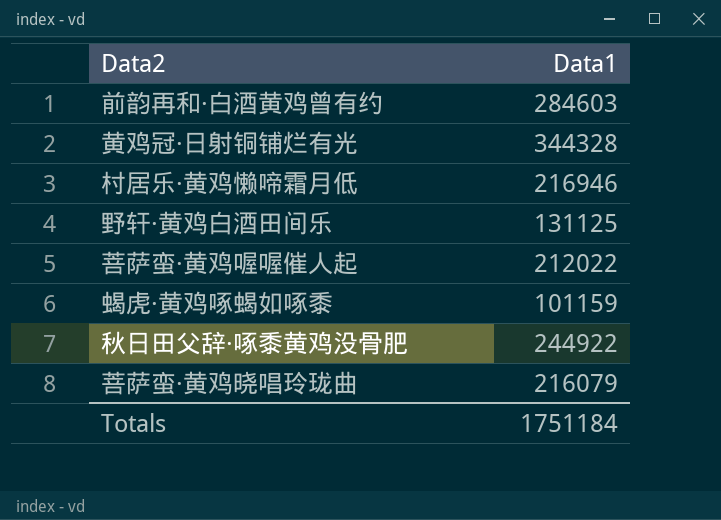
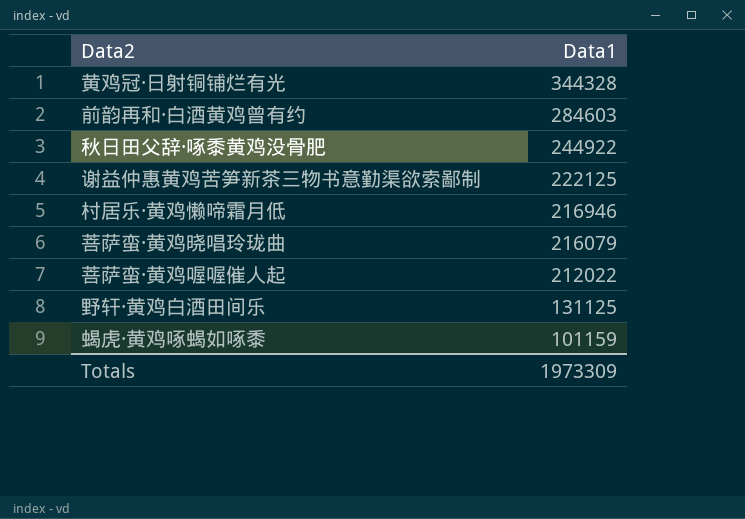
row order: none -> Data1 descending
row 谢益仲惠黄鸡苦笋新茶三物书意勤渠欲索鄙制: none -> 222125
Totals | Data1: 1751184 -> 1973309

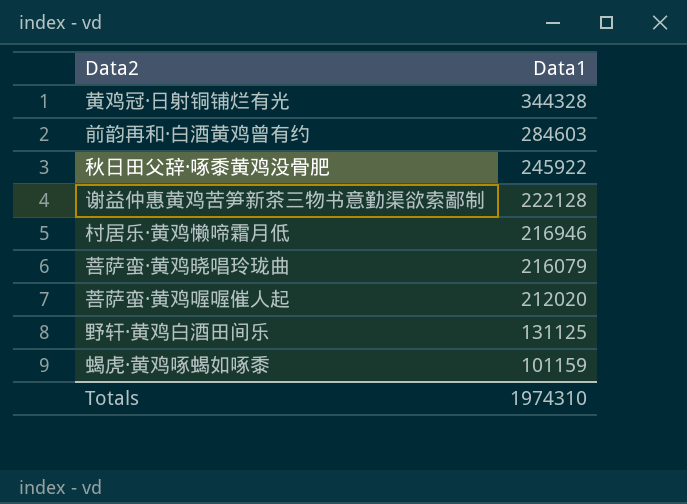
秋日田父辞·啄黍黄鸡没骨肥 | Data1: 244922 -> 245922
谢益仲惠黄鸡苦笋新茶三物书意勤渠欲索鄙制 | Data1: 222125 -> 222128
菩萨蛮·黄鸡喔喔催人起 | Data1: 212022 -> 212020
Totals | Data1: 1973309 -> 1974310

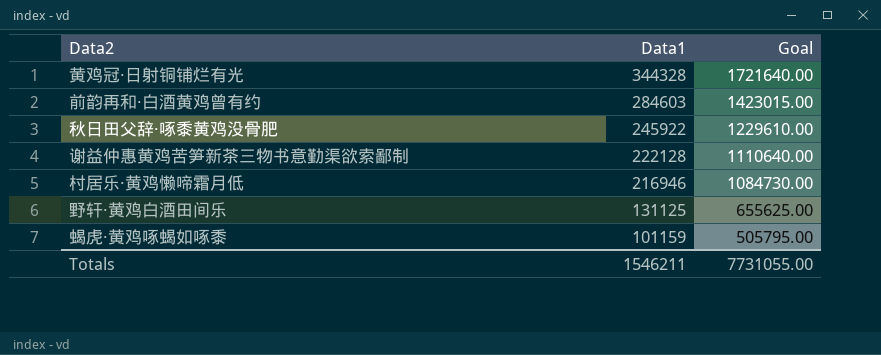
column Goal | formula: none -> [Data1] * 5
row 菩萨蛮·黄鸡晓唱玲珑曲: 216079 -> none
row 菩萨蛮·黄鸡喔喔催人起: 212020 -> none
Totals | Data1: 1974310 -> 1546211

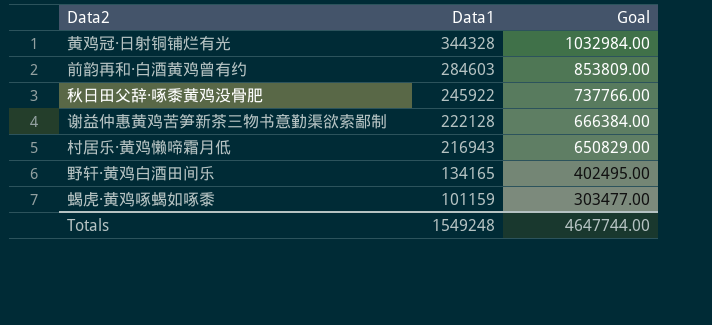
column Goal | formula: [Data1] * 5 -> [Data1] * 3
村居乐·黄鸡懒啼霜月低 | Data1: 216946 -> 216943
野轩·黄鸡白酒田间乐 | Data1: 131125 -> 134165
Totals | Data1: 1546211 -> 1549248
Totals | Goal: 7731055.00 -> 4647744.00

